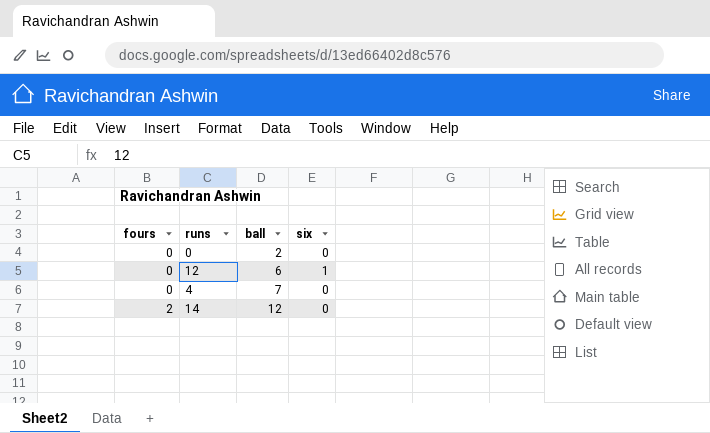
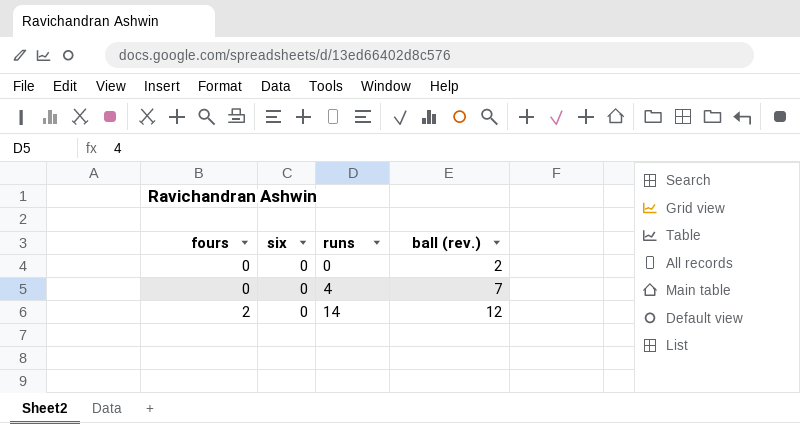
column six | position: 4 -> 2
column name: ball -> ball (rev.)
row 12: 0 | 6 | 1 -> none

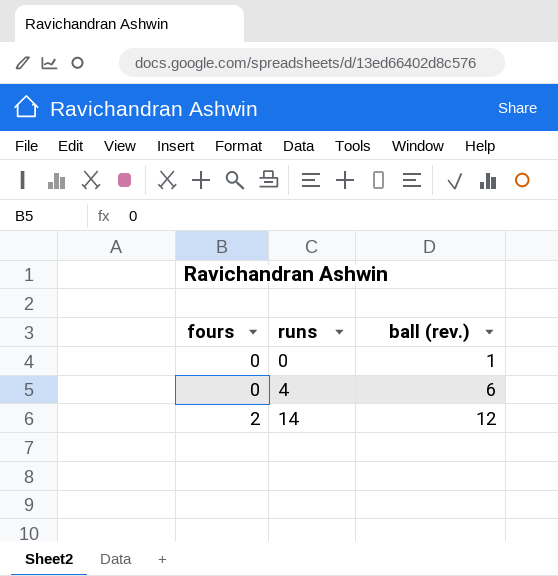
column six | position: 2 -> none
0 | ball (rev.): 2 -> 1
4 | ball (rev.): 7 -> 6

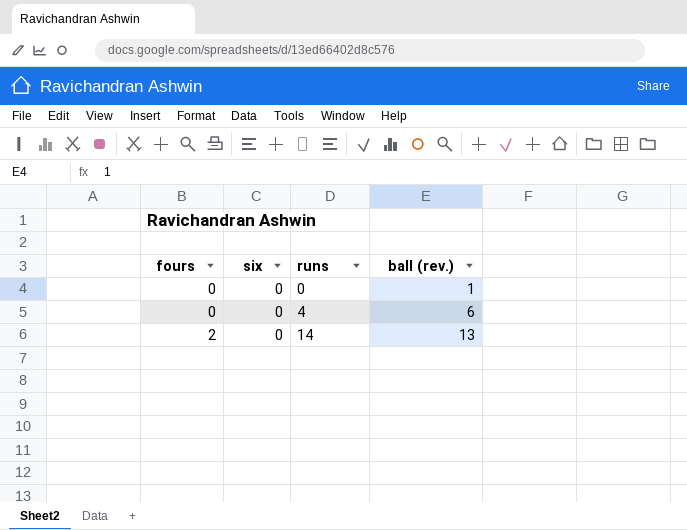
column six | position: none -> 2
14 | ball (rev.): 12 -> 13

